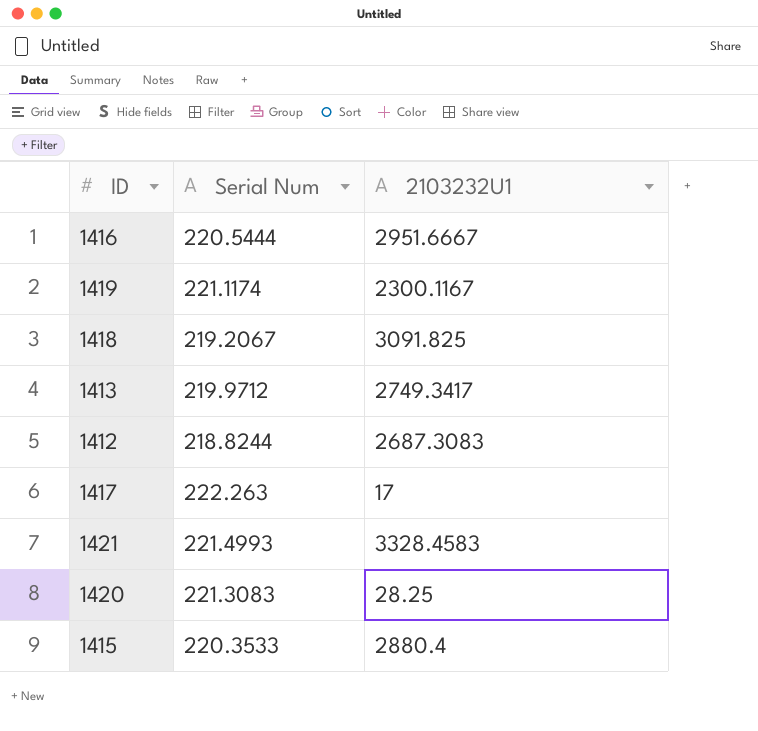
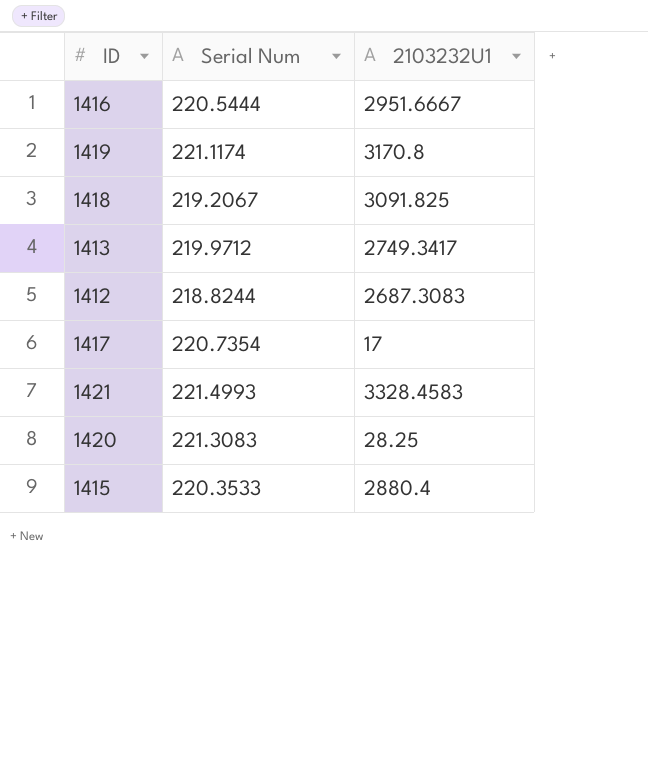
1419 | 2103232U1: 2300.1167 -> 3170.8
1417 | Serial Num: 222.263 -> 220.7354

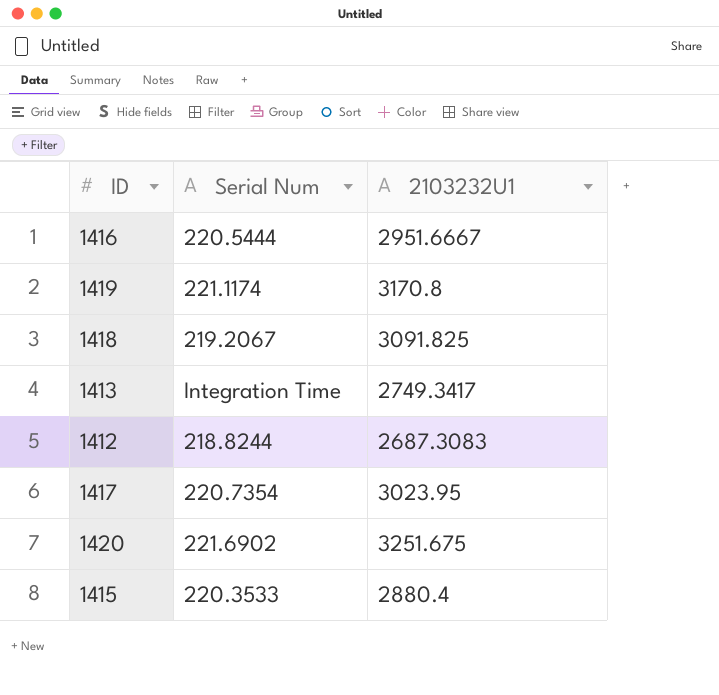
row 1421: 221.4993 | 3328.4583 -> none
1413 | Serial Num: 219.9712 -> Integration Time
1417 | 2103232U1: 17 -> 3023.95
1420 | Serial Num: 221.3083 -> 221.6902
1420 | 2103232U1: 28.25 -> 3251.675

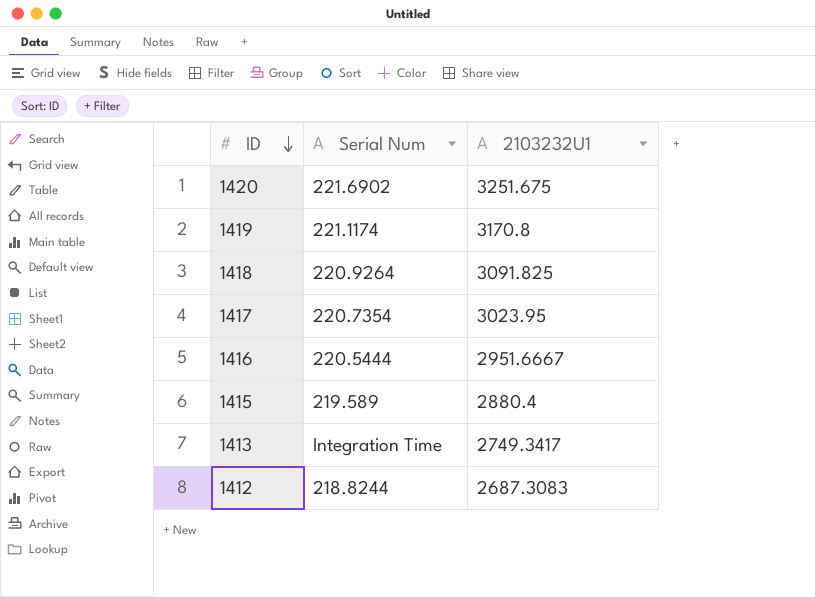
row order: none -> ID descending
1418 | Serial Num: 219.2067 -> 220.9264
1415 | Serial Num: 220.3533 -> 219.589

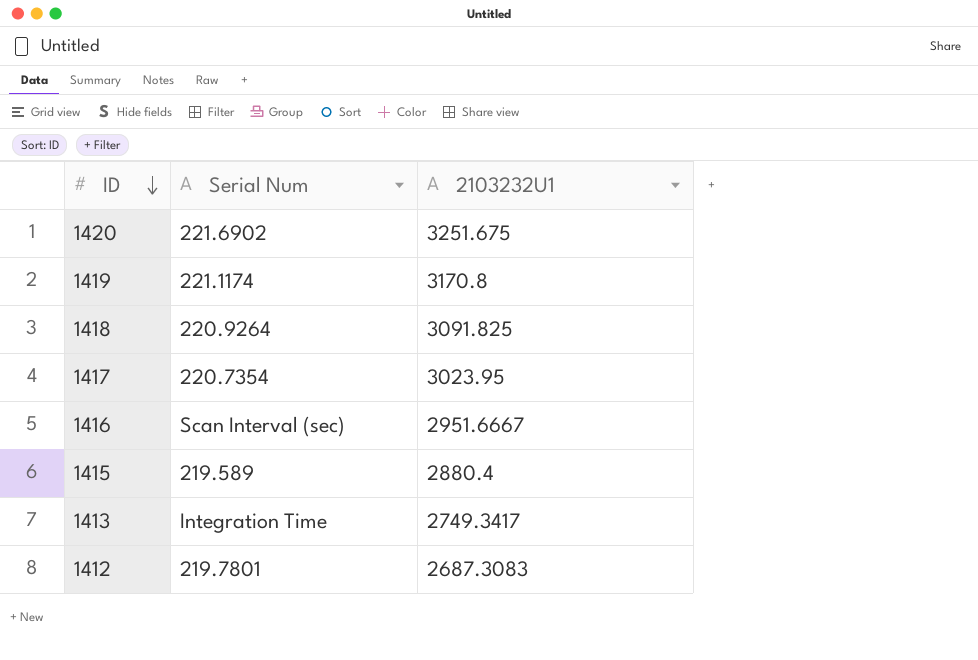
1416 | Serial Num: 220.5444 -> Scan Interval (sec)
1412 | Serial Num: 218.8244 -> 219.7801

